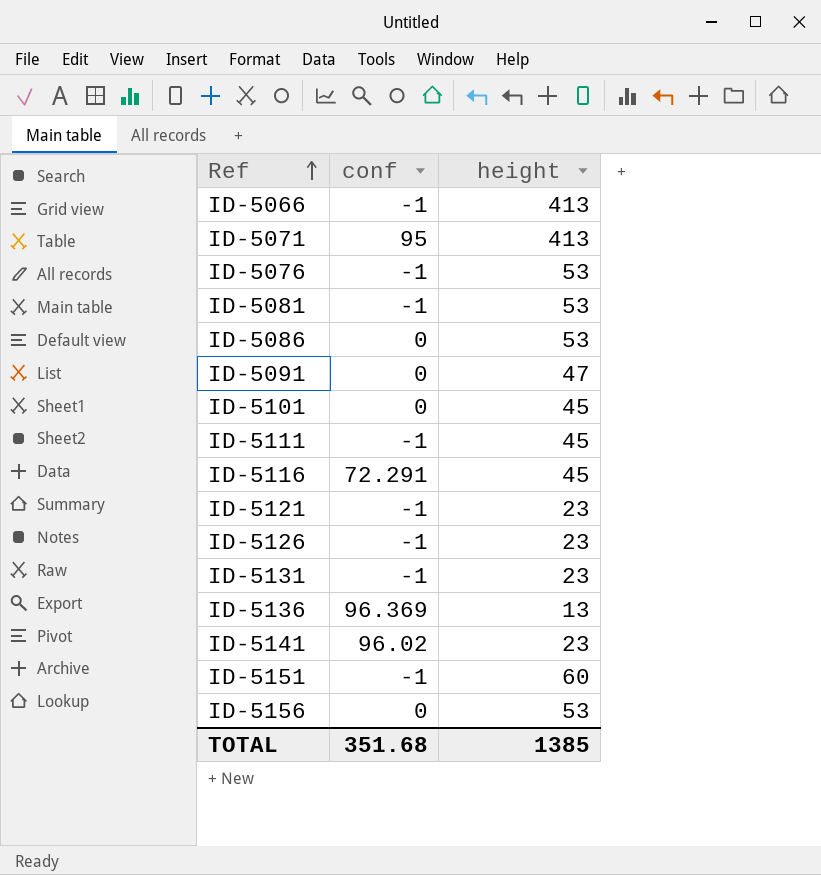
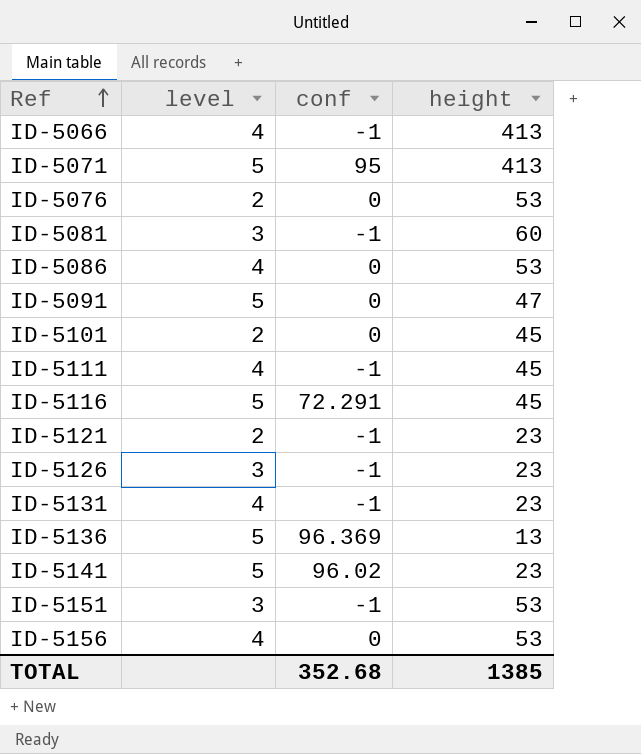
column level | position: none -> 2
ID-5076 | conf: -1 -> 0
ID-5081 | height: 53 -> 60
ID-5151 | height: 60 -> 53
TOTAL | conf: 351.68 -> 352.68

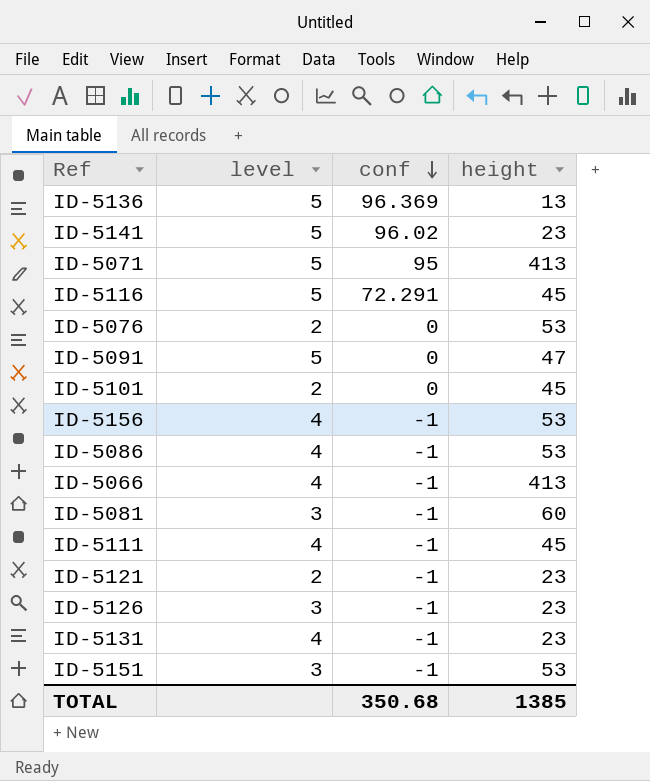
row order: Ref ascending -> conf descending
ID-5156 | conf: 0 -> -1
ID-5086 | conf: 0 -> -1
TOTAL | conf: 352.68 -> 350.68

